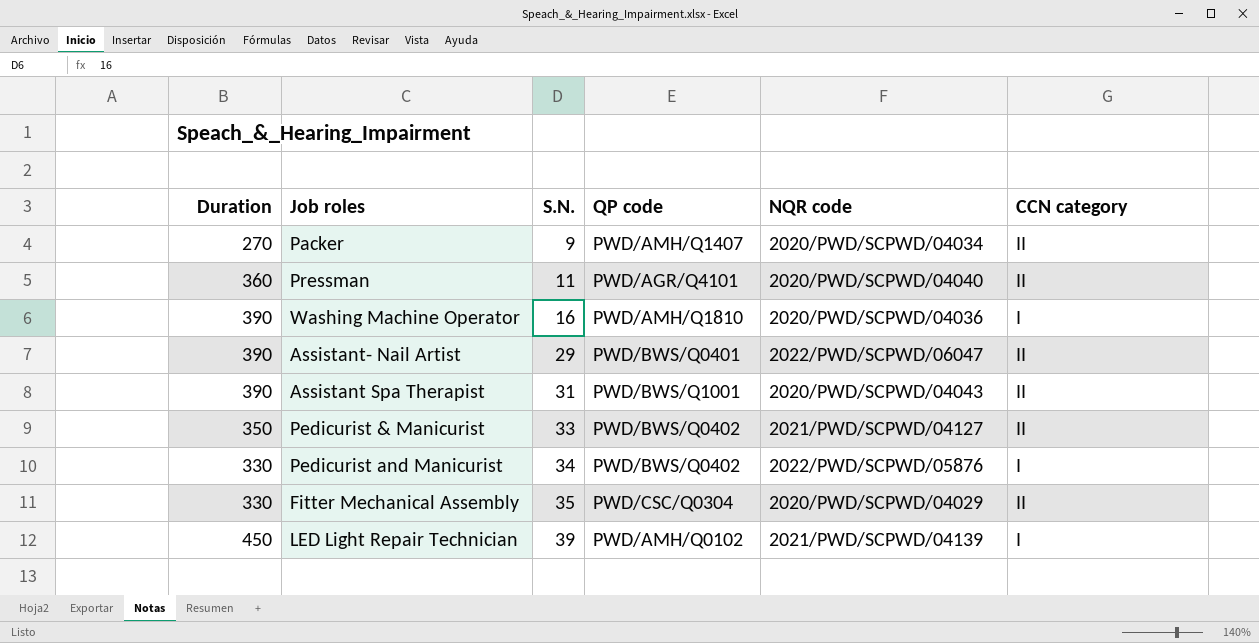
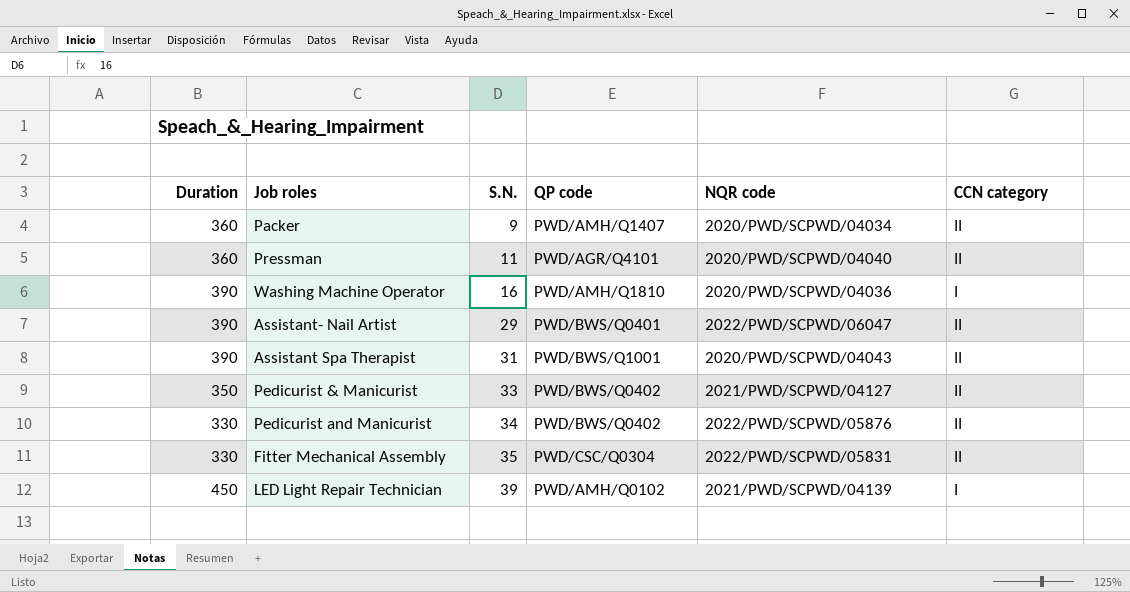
Packer | Duration: 270 -> 360
Pedicurist and Manicurist | CCN category: I -> II
Fitter Mechanical Assembly | NQR code: 2020/PWD/SCPWD/04029 -> 2022/PWD/SCPWD/05831

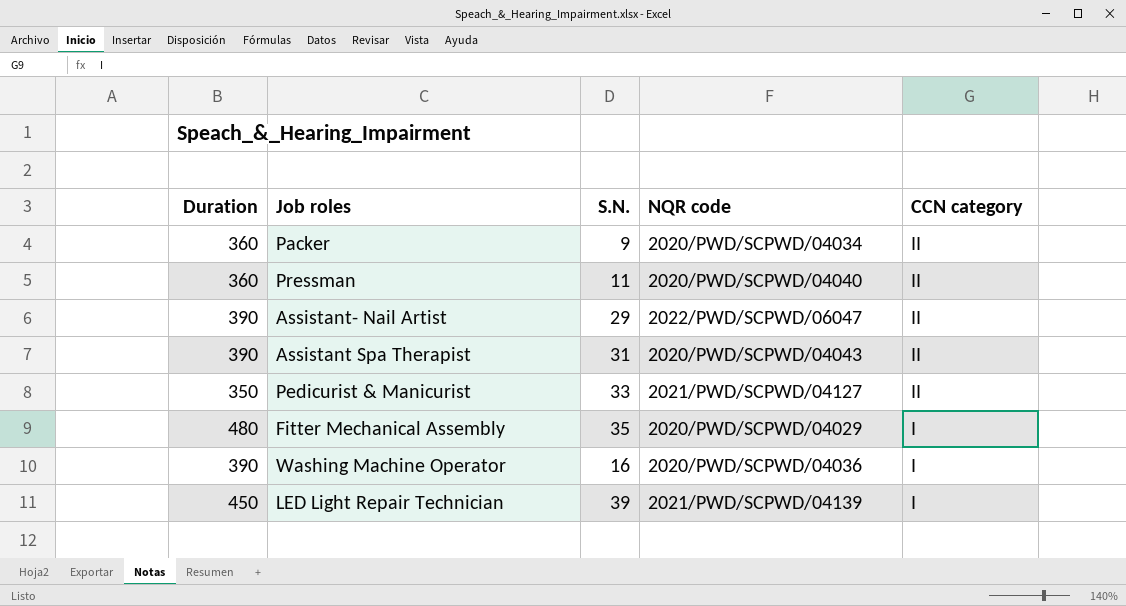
row order: S.N. ascending -> CCN category descending
column QP code | position: 4 -> none
row Pedicurist and Manicurist: 330 | 34 | PWD/BWS/Q0402 | 2022/PWD/SCPWD/05876 | II -> none
Fitter Mechanical Assembly | Duration: 330 -> 480
Fitter Mechanical Assembly | NQR code: 2022/PWD/SCPWD/05831 -> 2020/PWD/SCPWD/04029
Fitter Mechanical Assembly | CCN category: II -> I

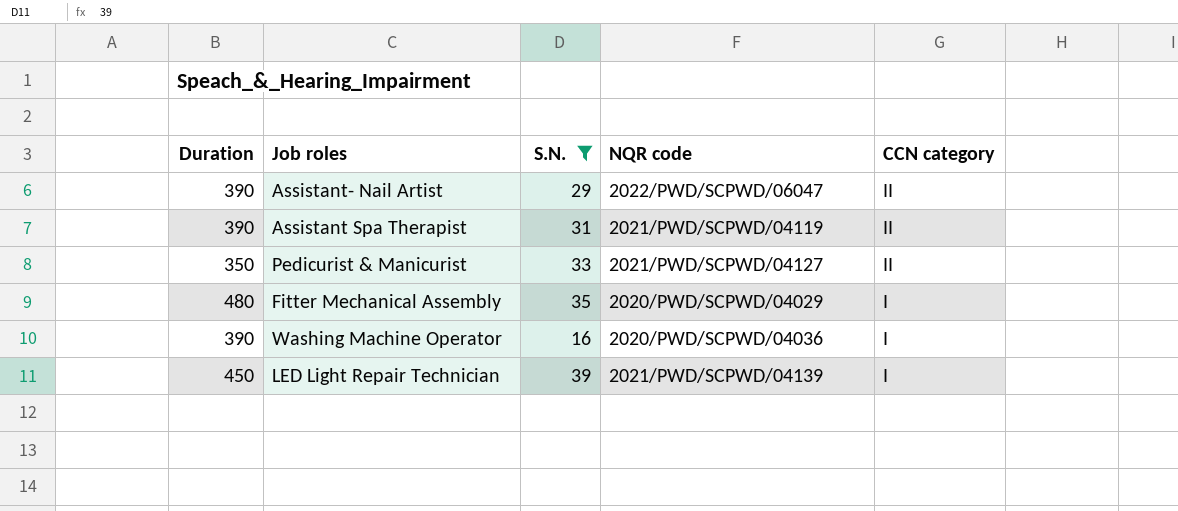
filter: none -> S.N. >= 16
Assistant Spa Therapist | NQR code: 2020/PWD/SCPWD/04043 -> 2021/PWD/SCPWD/04119

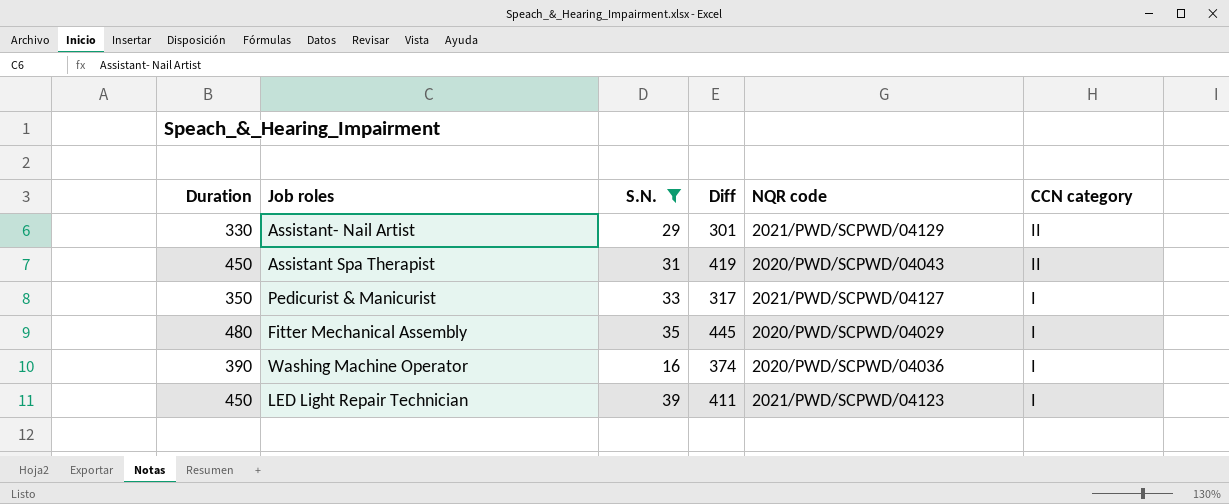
column Diff | formula: none -> [Duration] - [S.N.]
Assistant- Nail Artist | Duration: 390 -> 330
Assistant- Nail Artist | NQR code: 2022/PWD/SCPWD/06047 -> 2021/PWD/SCPWD/04129
Assistant Spa Therapist | Duration: 390 -> 450
Assistant Spa Therapist | NQR code: 2021/PWD/SCPWD/04119 -> 2020/PWD/SCPWD/04043
Pedicurist & Manicurist | CCN category: II -> I
LED Light Repair Technician | NQR code: 2021/PWD/SCPWD/04139 -> 2021/PWD/SCPWD/04123

